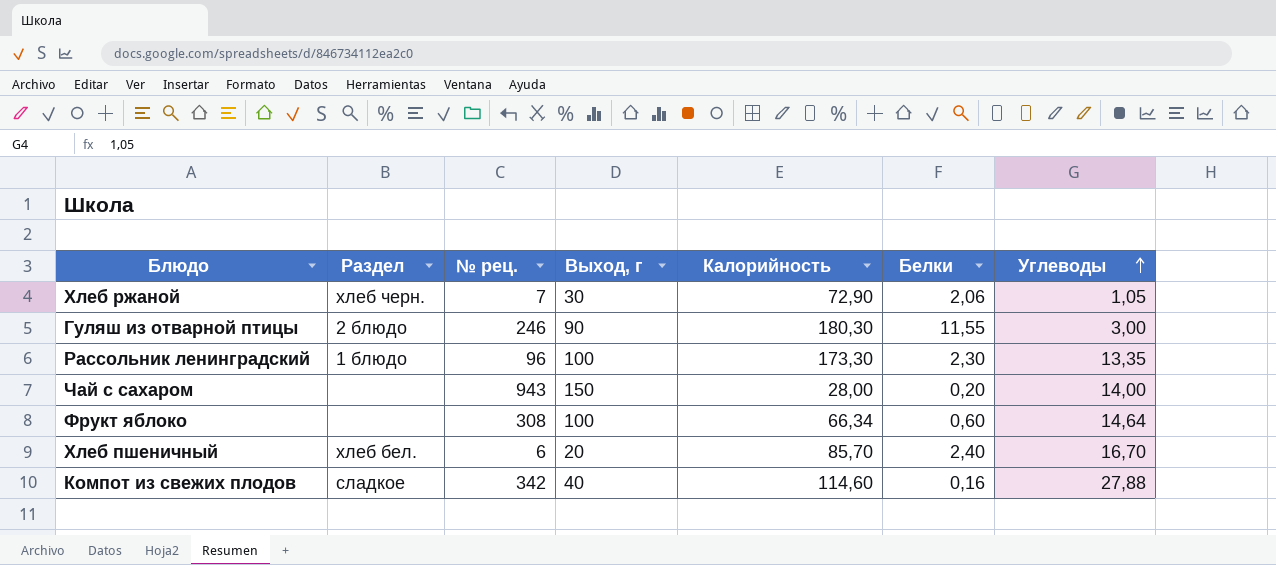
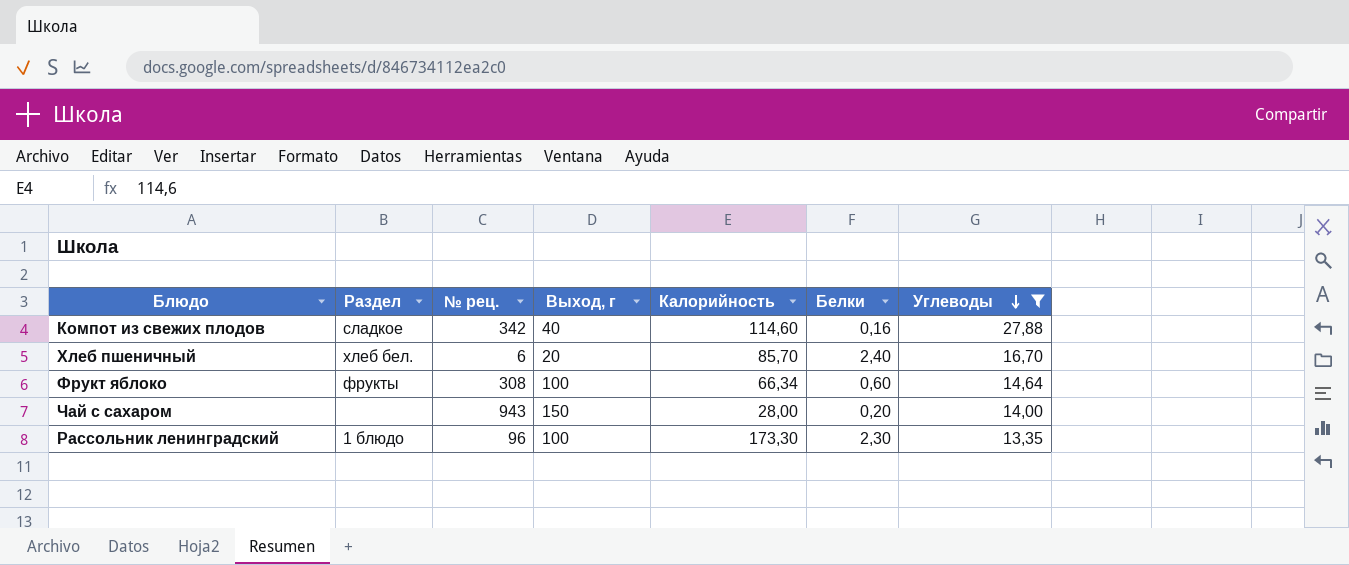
filter: none -> Углеводы >= 13,35
row order: Углеводы ascending -> Углеводы descending
Фрукт яблоко | Раздел: none -> фрукты

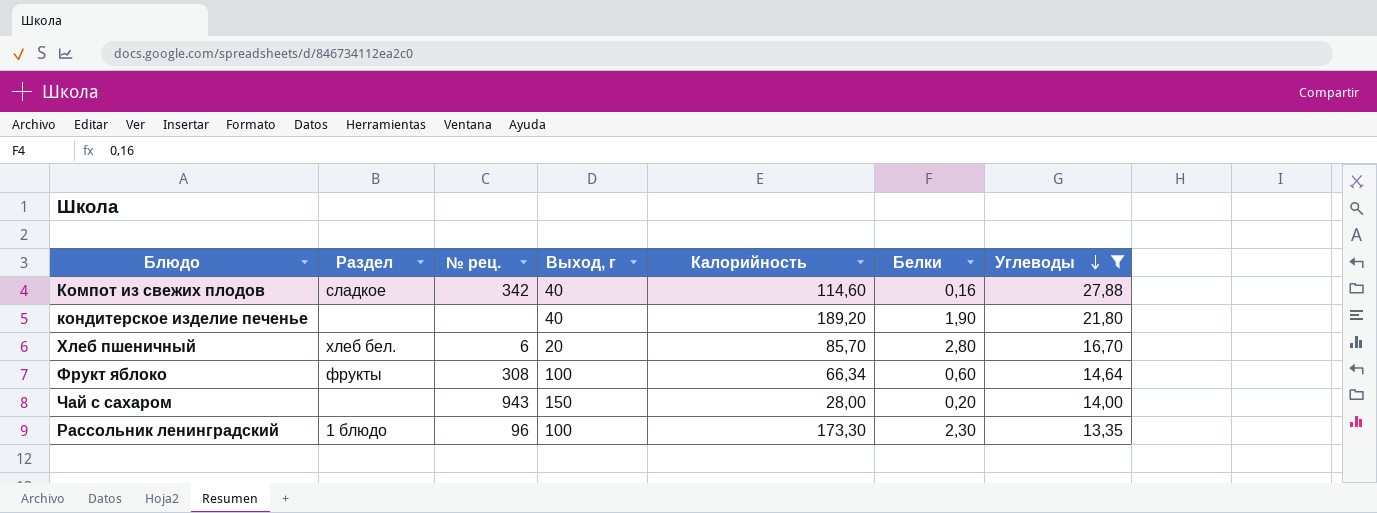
row кондитерское изделие печенье: none -> none | none | 40 | 189,20 | 1,90 | 21,80
Хлеб пшеничный | Белки: 2,40 -> 2,80

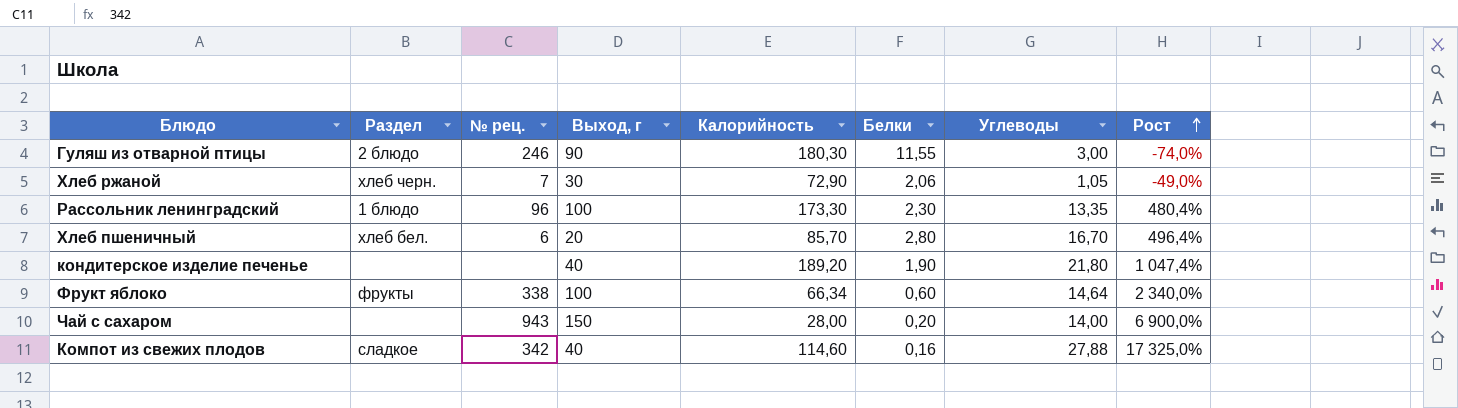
filter: Углеводы >= 13,35 -> none
row order: Углеводы descending -> Рост ascending
column Рост | formula: none -> ([Углеводы] - [Белки]) / [Белки]
Фрукт яблоко | № рец.: 308 -> 338

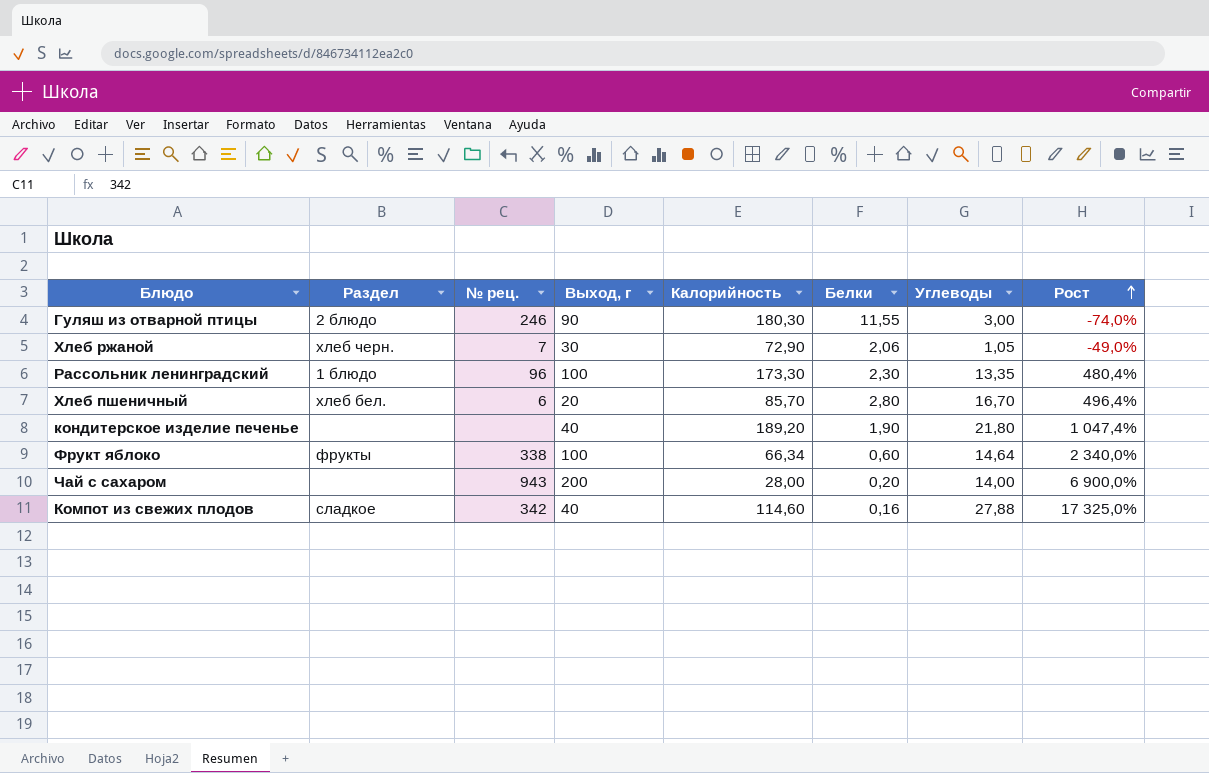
Чай с сахаром | Выход, г: 150 -> 200

